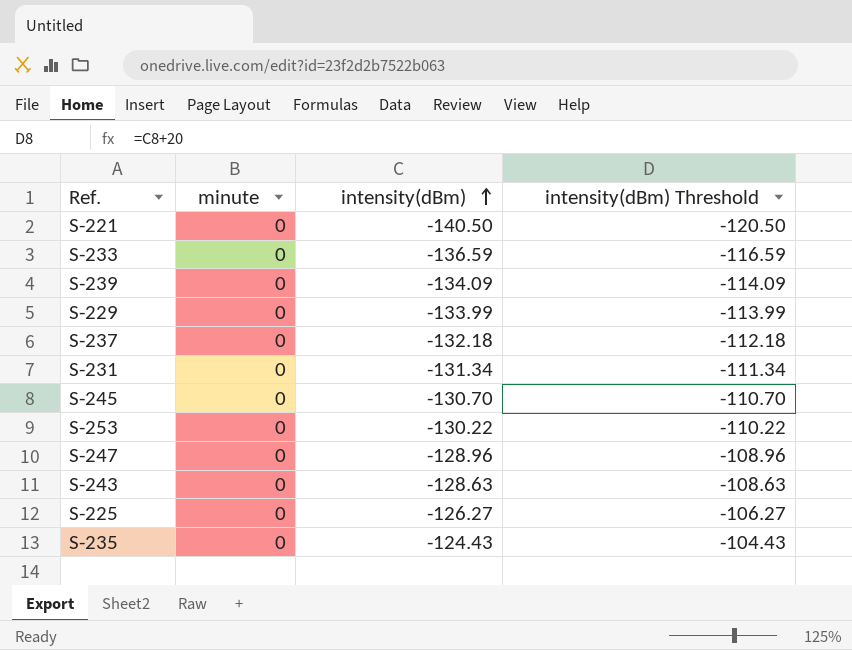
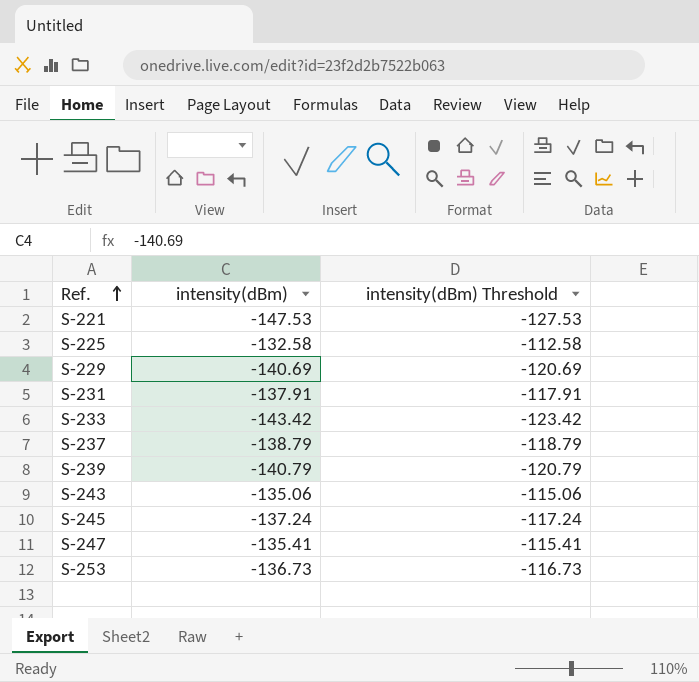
row order: intensity(dBm) ascending -> Ref. ascending
column minute | position: 2 -> none
row S-235: 0 | -124.43 | -104.43 -> none
S-221 | intensity(dBm): -140.50 -> -147.53
S-221 | intensity(dBm) Threshold: -120.50 -> -127.53
S-225 | intensity(dBm): -126.27 -> -132.58
S-225 | intensity(dBm) Threshold: -106.27 -> -112.58
S-229 | intensity(dBm): -133.99 -> -140.69
S-229 | intensity(dBm) Threshold: -113.99 -> -120.69
S-231 | intensity(dBm): -131.34 -> -137.91
S-231 | intensity(dBm) Threshold: -111.34 -> -117.91
S-233 | intensity(dBm): -136.59 -> -143.42
S-233 | intensity(dBm) Threshold: -116.59 -> -123.42
S-237 | intensity(dBm): -132.18 -> -138.79
S-237 | intensity(dBm) Threshold: -112.18 -> -118.79
S-239 | intensity(dBm): -134.09 -> -140.79
S-239 | intensity(dBm) Threshold: -114.09 -> -120.79
S-243 | intensity(dBm): -128.63 -> -135.06
S-243 | intensity(dBm) Threshold: -108.63 -> -115.06
S-245 | intensity(dBm): -130.70 -> -137.24
S-245 | intensity(dBm) Threshold: -110.70 -> -117.24
S-247 | intensity(dBm): -128.96 -> -135.41
S-247 | intensity(dBm) Threshold: -108.96 -> -115.41
S-253 | intensity(dBm): -130.22 -> -136.73
S-253 | intensity(dBm) Threshold: -110.22 -> -116.73

